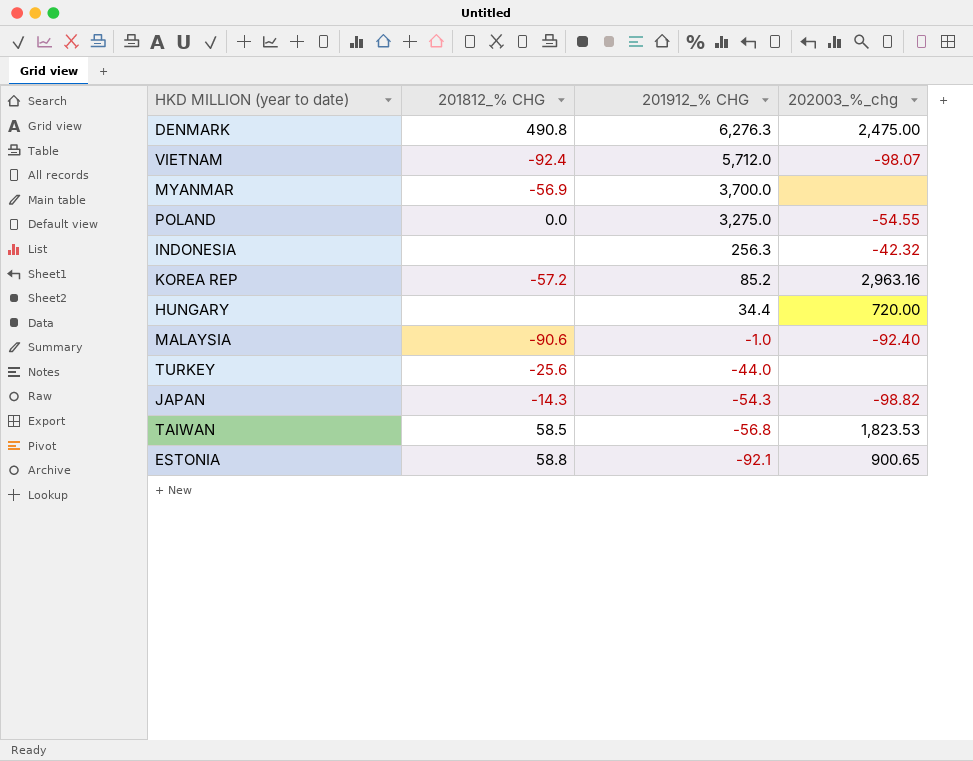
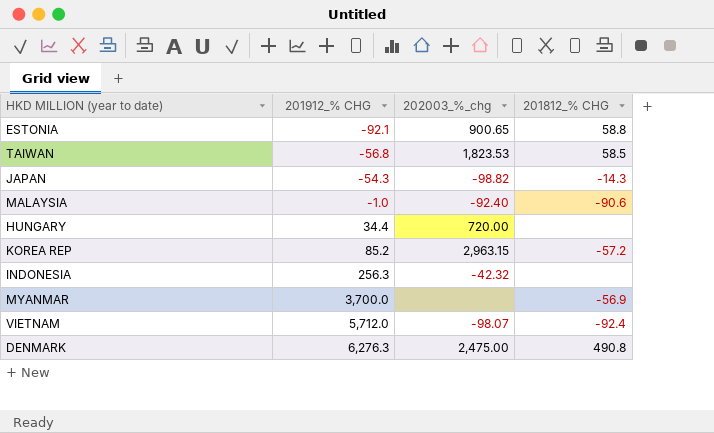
row order: 201912_% CHG descending -> 201912_% CHG ascending
column 201812_% CHG | position: 2 -> 4
row POLAND: 0.0 | 3,275.0 | -54.55 -> none
row TURKEY: -25.6 | -44.0 | none -> none
KOREA REP | 202003_%_chg: 2,963.16 -> 2,963.15

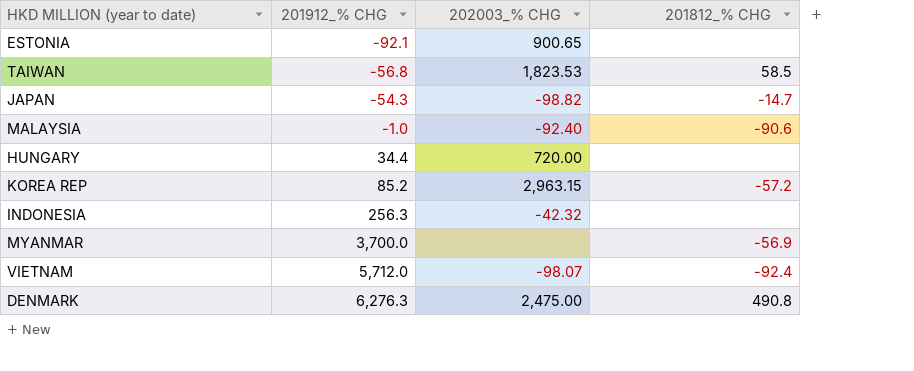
column name: 202003_%_chg -> 202003_% CHG
ESTONIA | 201812_% CHG: 58.8 -> none
JAPAN | 201812_% CHG: -14.3 -> -14.7

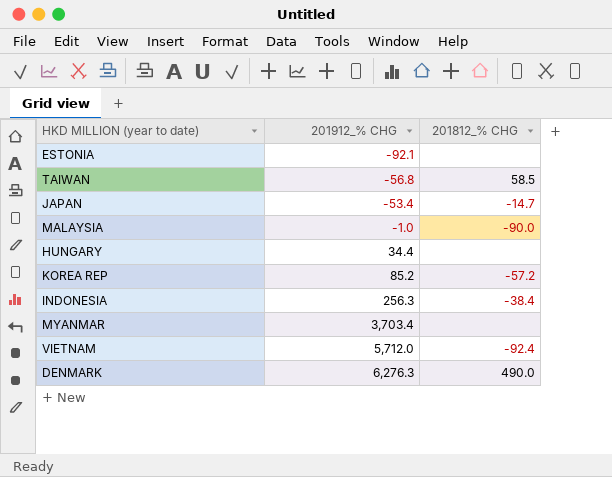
column 202003_% CHG | position: 3 -> none
JAPAN | 201912_% CHG: -54.3 -> -53.4
MALAYSIA | 201812_% CHG: -90.6 -> -90.0
INDONESIA | 201812_% CHG: none -> -38.4
MYANMAR | 201912_% CHG: 3,700.0 -> 3,703.4
MYANMAR | 201812_% CHG: -56.9 -> none
DENMARK | 201812_% CHG: 490.8 -> 490.0

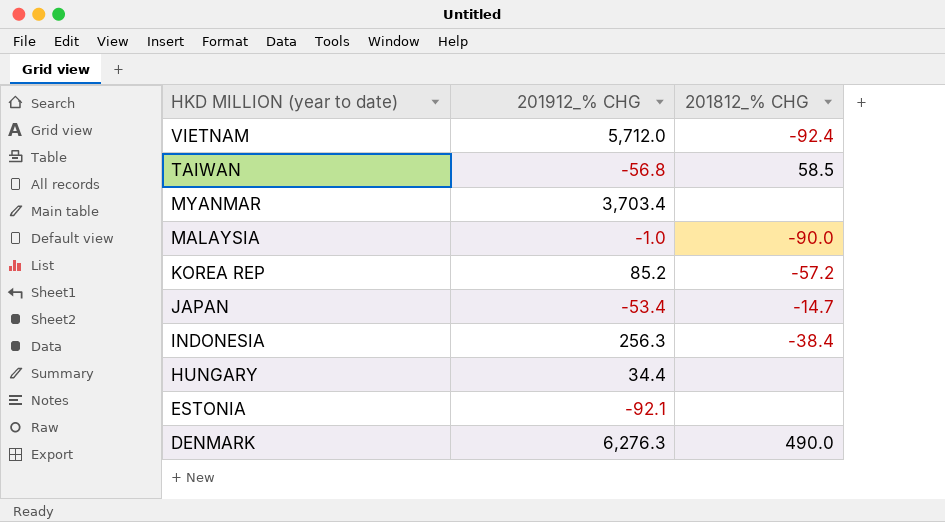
row order: 201912_% CHG ascending -> HKD MILLION (year to date) descending

